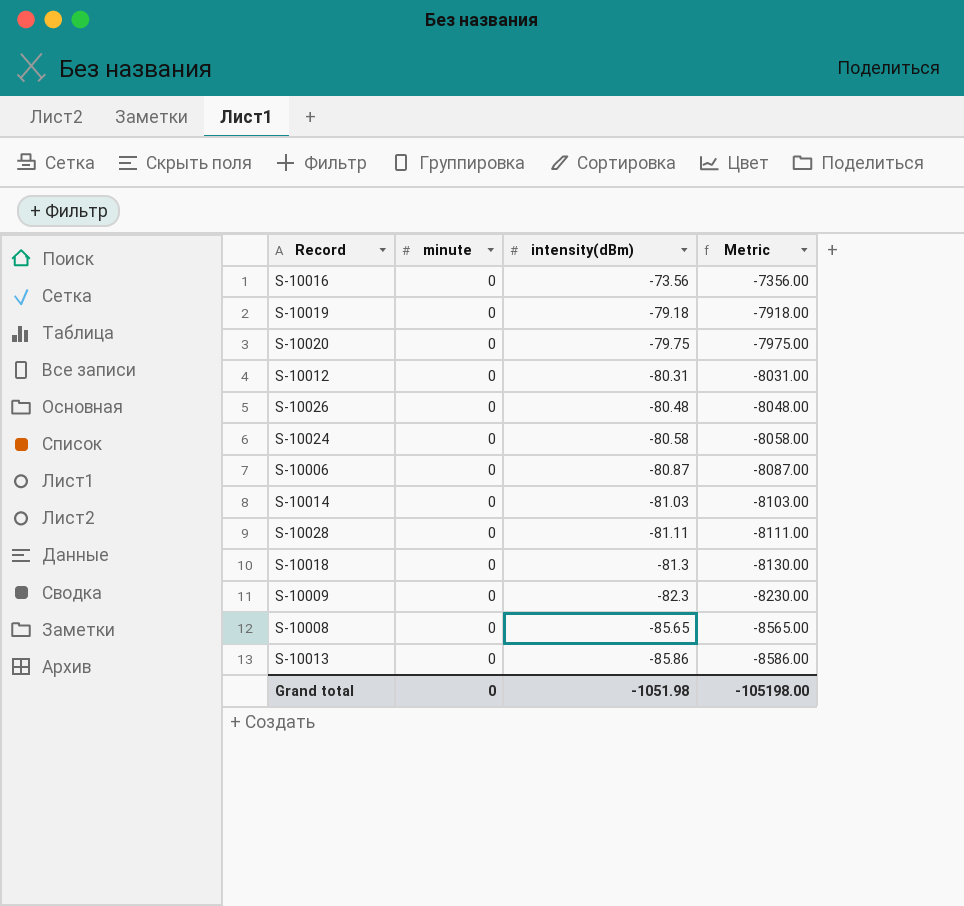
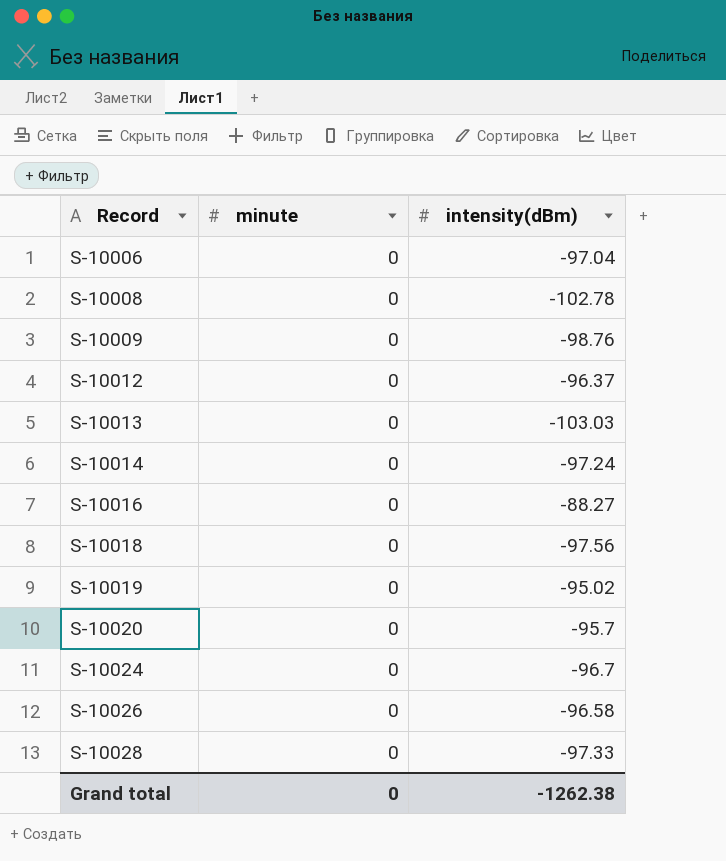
row order: intensity(dBm) descending -> Record ascending
column Metric | formula: [intensity(dBm)] * 100 -> none
S-10006 | intensity(dBm): -80.87 -> -97.04
S-10008 | intensity(dBm): -85.65 -> -102.78
S-10009 | intensity(dBm): -82.3 -> -98.76
S-10012 | intensity(dBm): -80.31 -> -96.37
S-10013 | intensity(dBm): -85.86 -> -103.03
S-10014 | intensity(dBm): -81.03 -> -97.24
S-10016 | intensity(dBm): -73.56 -> -88.27
S-10018 | intensity(dBm): -81.3 -> -97.56
S-10019 | intensity(dBm): -79.18 -> -95.02
S-10020 | intensity(dBm): -79.75 -> -95.7
S-10024 | intensity(dBm): -80.58 -> -96.7
S-10026 | intensity(dBm): -80.48 -> -96.58
S-10028 | intensity(dBm): -81.11 -> -97.33
Grand total | intensity(dBm): -1051.98 -> -1262.38

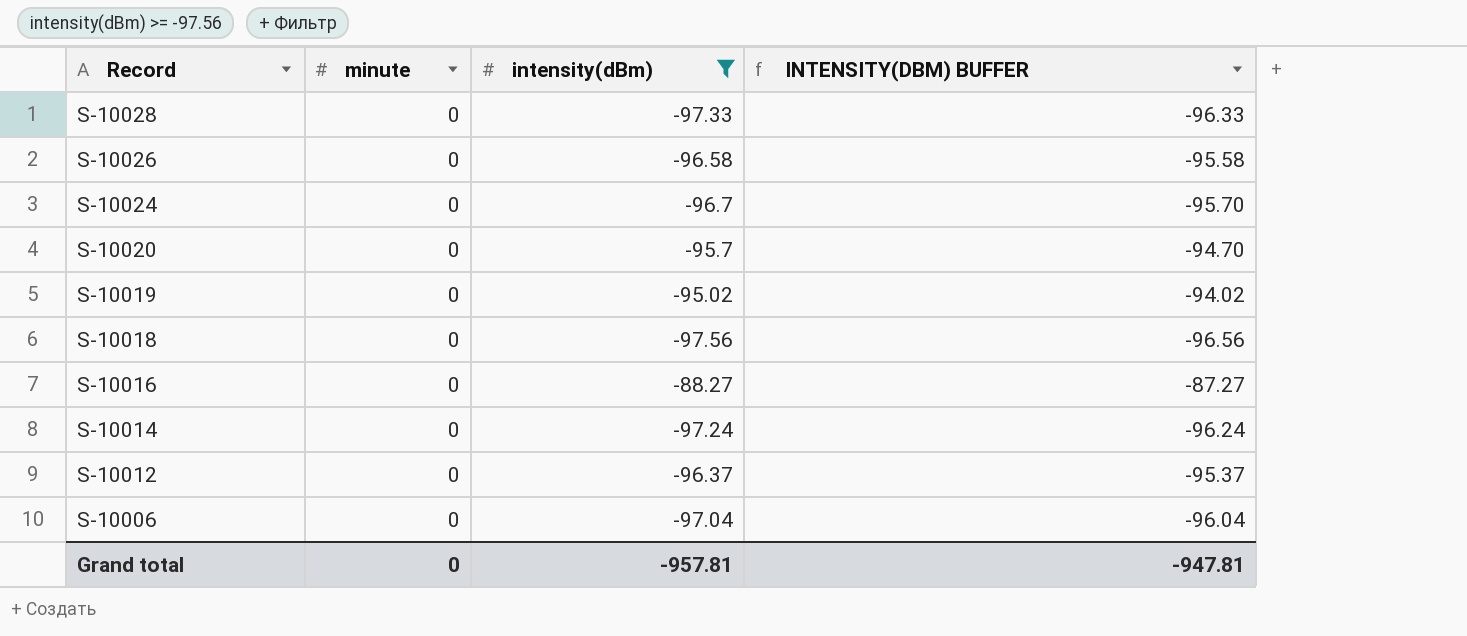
filter: none -> intensity(dBm) >= -97.56
row order: Record ascending -> Record descending
column INTENSITY(DBM) BUFFER | formula: none -> [intensity(dBm)] + 1
Grand total | intensity(dBm): -1262.38 -> -957.81

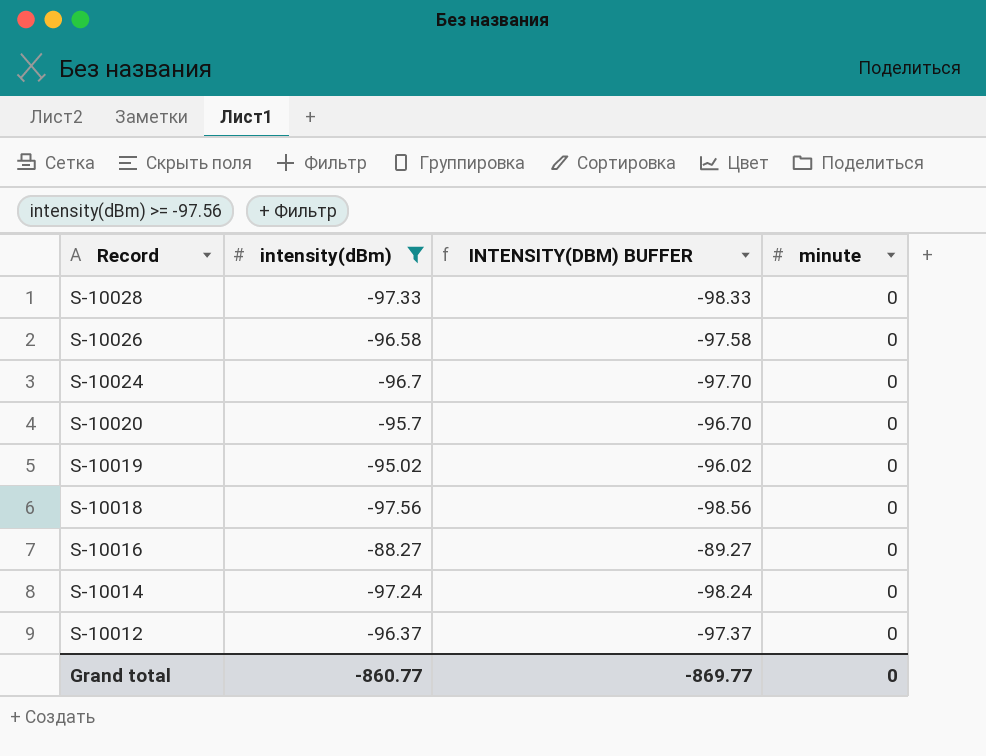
column INTENSITY(DBM) BUFFER | formula: [intensity(dBm)] + 1 -> [intensity(dBm)] - 1
column minute | position: 2 -> 4
row S-10006: 0 | -97.04 | -96.04 -> none
Grand total | intensity(dBm): -957.81 -> -860.77
Grand total | INTENSITY(DBM) BUFFER: -947.81 -> -869.77

